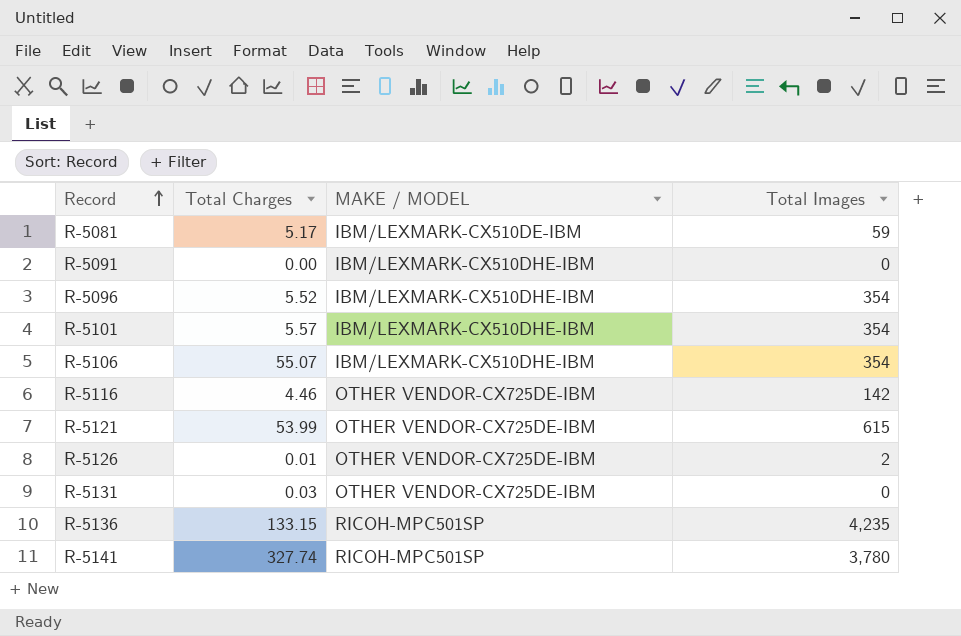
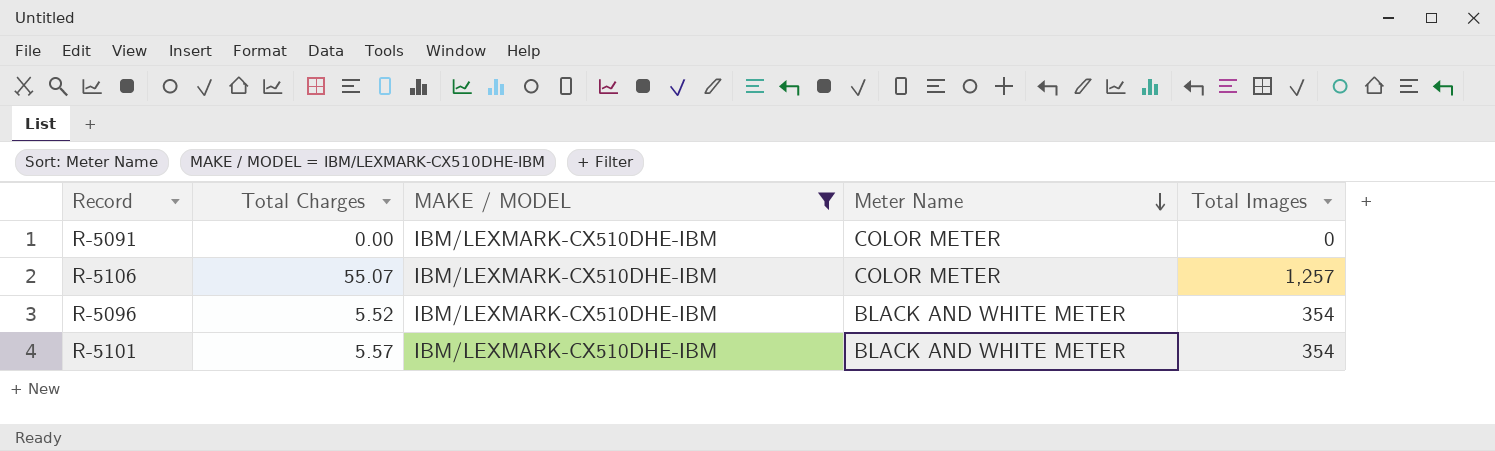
filter: none -> MAKE / MODEL = IBM/LEXMARK-CX510DHE-IBM
row order: Record ascending -> Meter Name descending
column Meter Name | position: none -> 4
R-5106 | Total Images: 354 -> 1,257

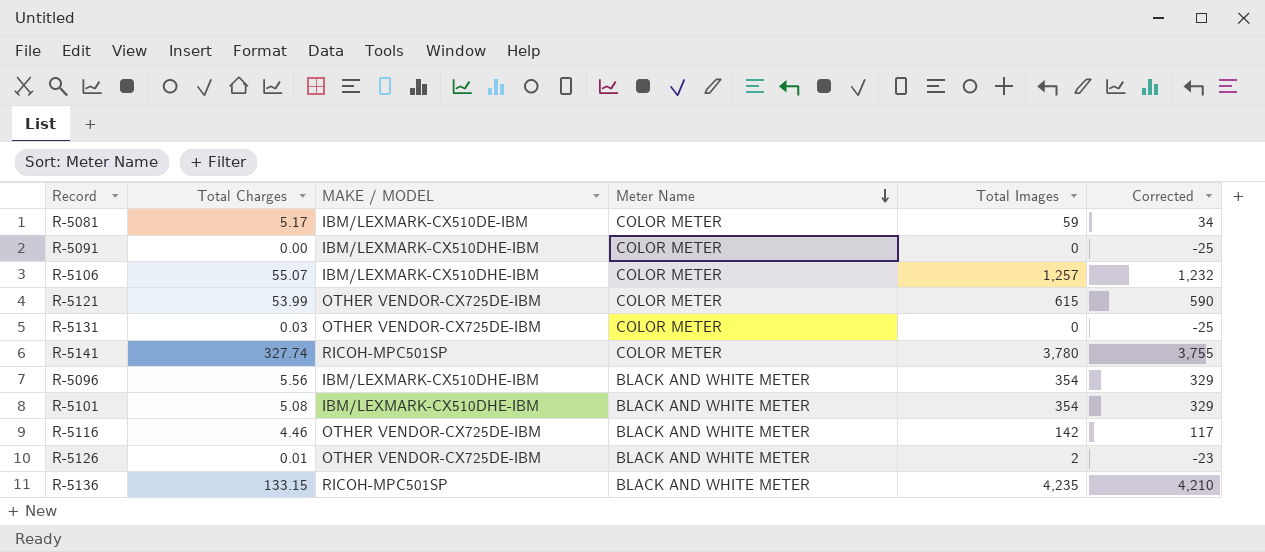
filter: MAKE / MODEL = IBM/LEXMARK-CX510DHE-IBM -> none
column Corrected | formula: none -> [Total Images] - 25
R-5096 | Total Charges: 5.52 -> 5.56
R-5101 | Total Charges: 5.57 -> 5.08

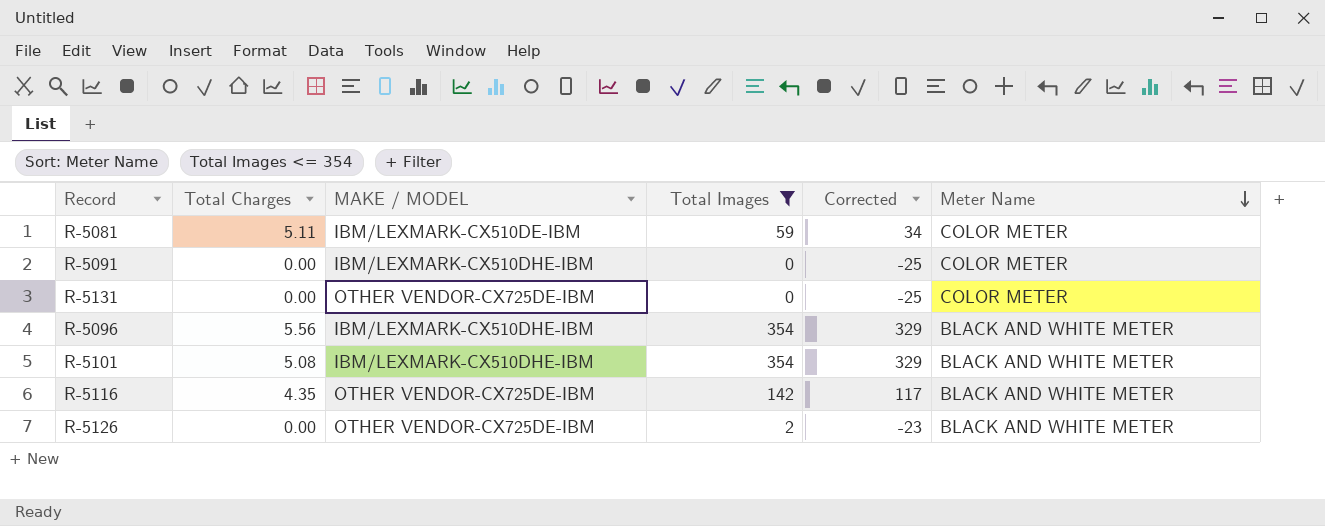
filter: none -> Total Images <= 354
column Meter Name | position: 4 -> 6
R-5081 | Total Charges: 5.17 -> 5.11
R-5131 | Total Charges: 0.03 -> 0.00
R-5116 | Total Charges: 4.46 -> 4.35
R-5126 | Total Charges: 0.01 -> 0.00

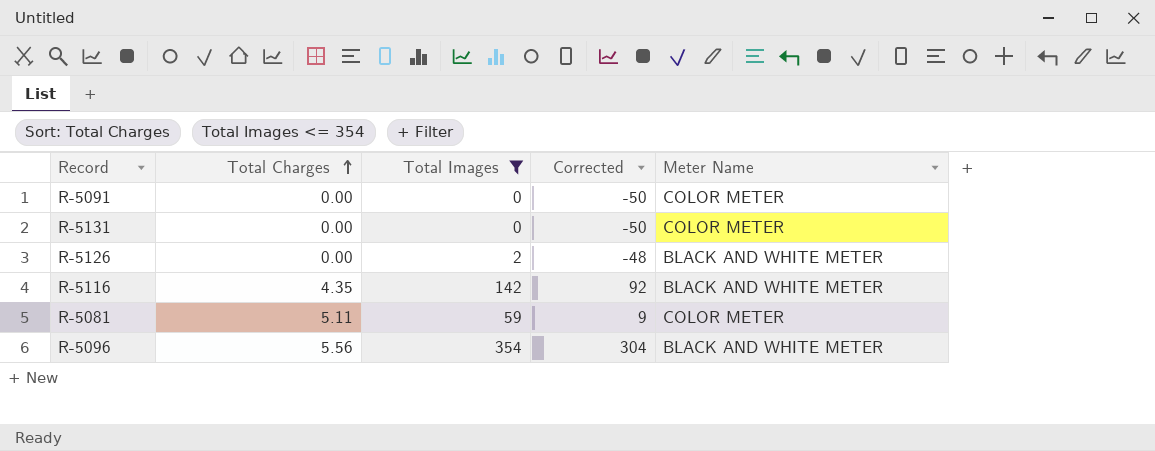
row order: Meter Name descending -> Total Charges ascending
column MAKE / MODEL | position: 3 -> none
column Corrected | formula: [Total Images] - 25 -> [Total Images] - 50
row R-5101: 5.08 | IBM/LEXMARK-CX510DHE-IBM | 354 | 329 | BLACK AND WHITE METER -> none

